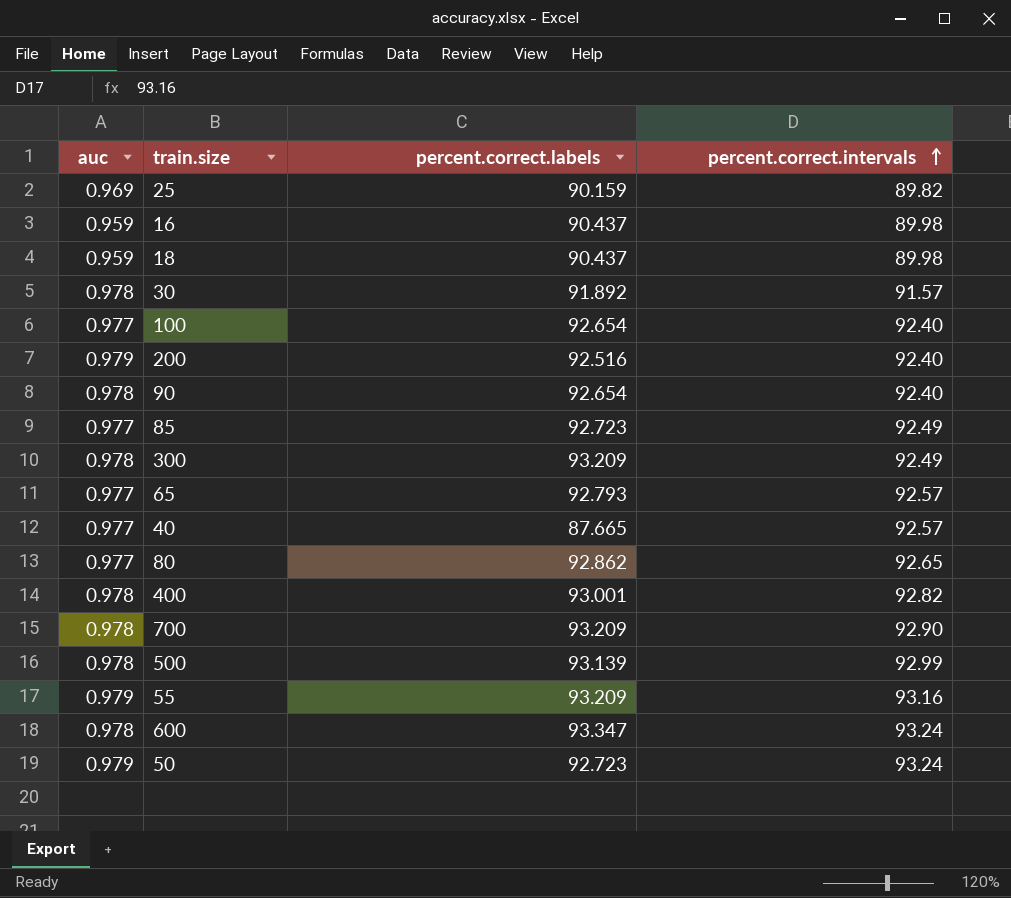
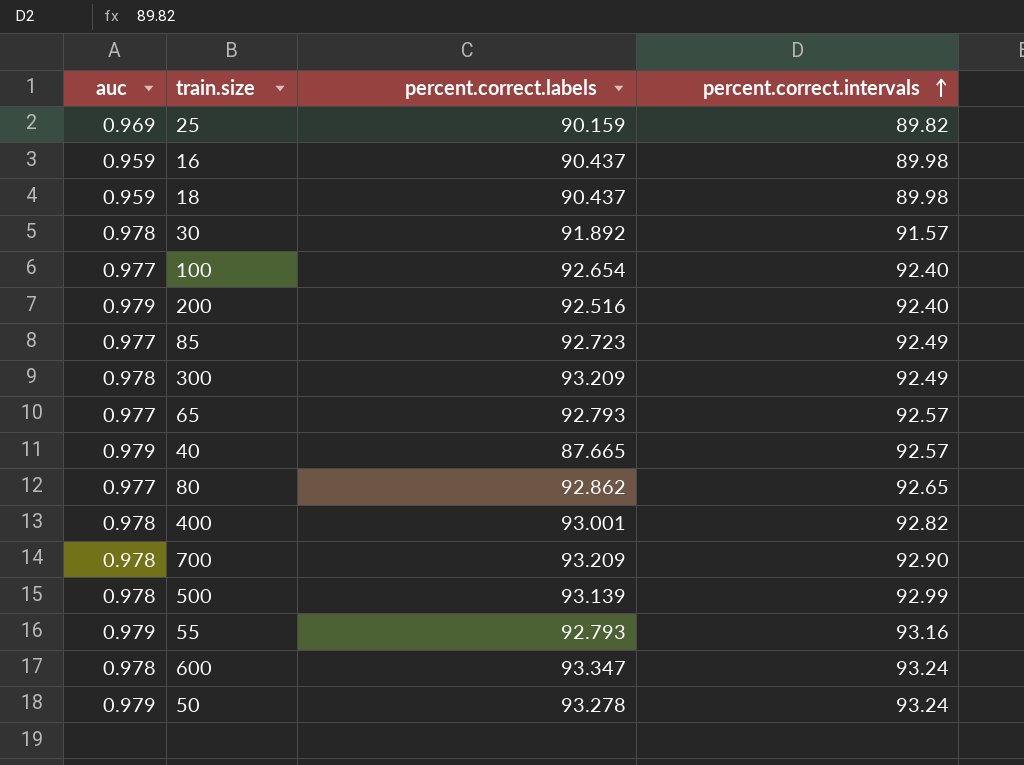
row 90: 0.978 | 92.654 | 92.40 -> none
40 | auc: 0.977 -> 0.979
55 | percent.correct.labels: 93.209 -> 92.793
50 | percent.correct.labels: 92.723 -> 93.278

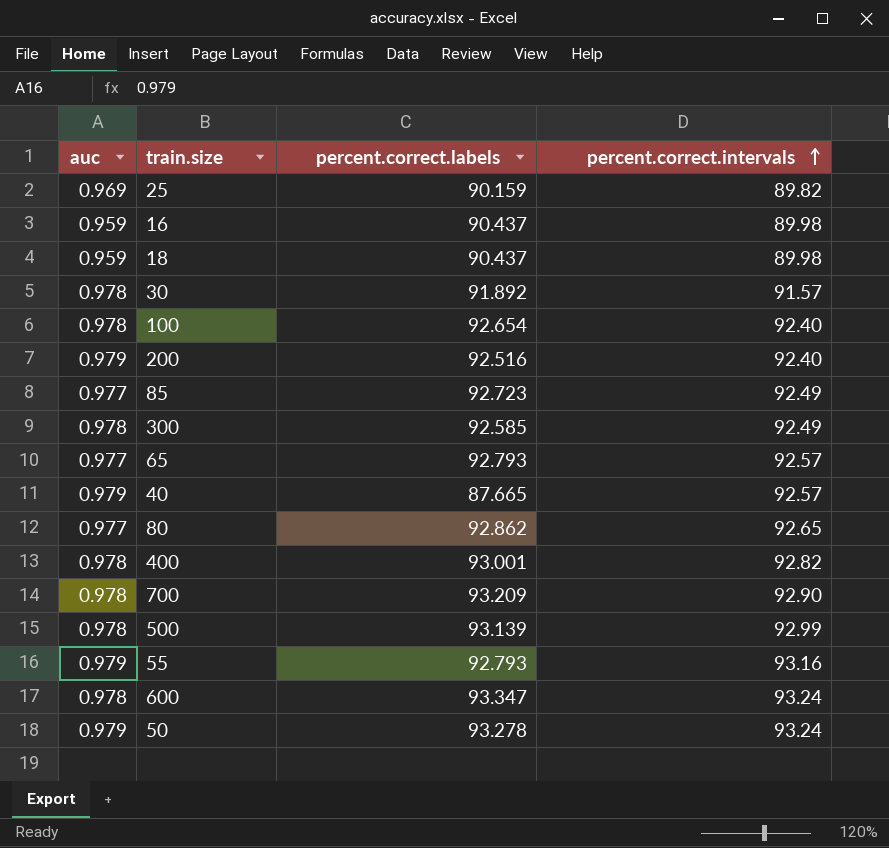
100 | auc: 0.977 -> 0.978
300 | percent.correct.labels: 93.209 -> 92.585

